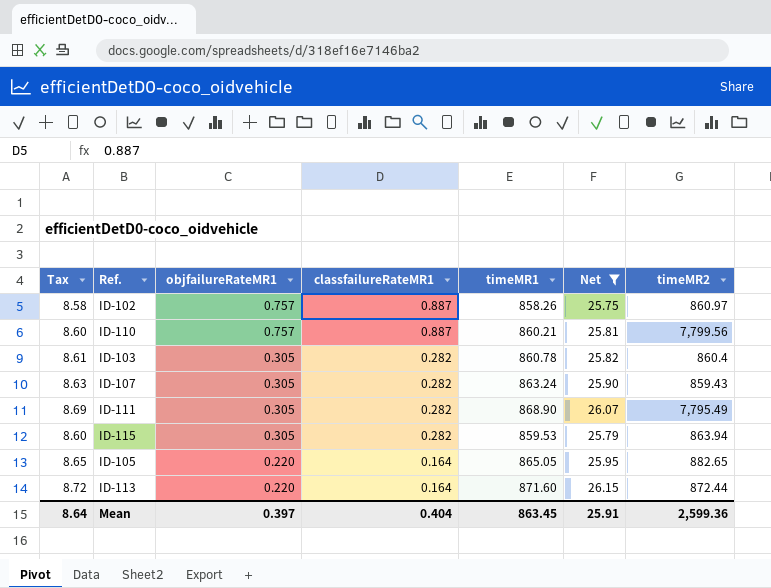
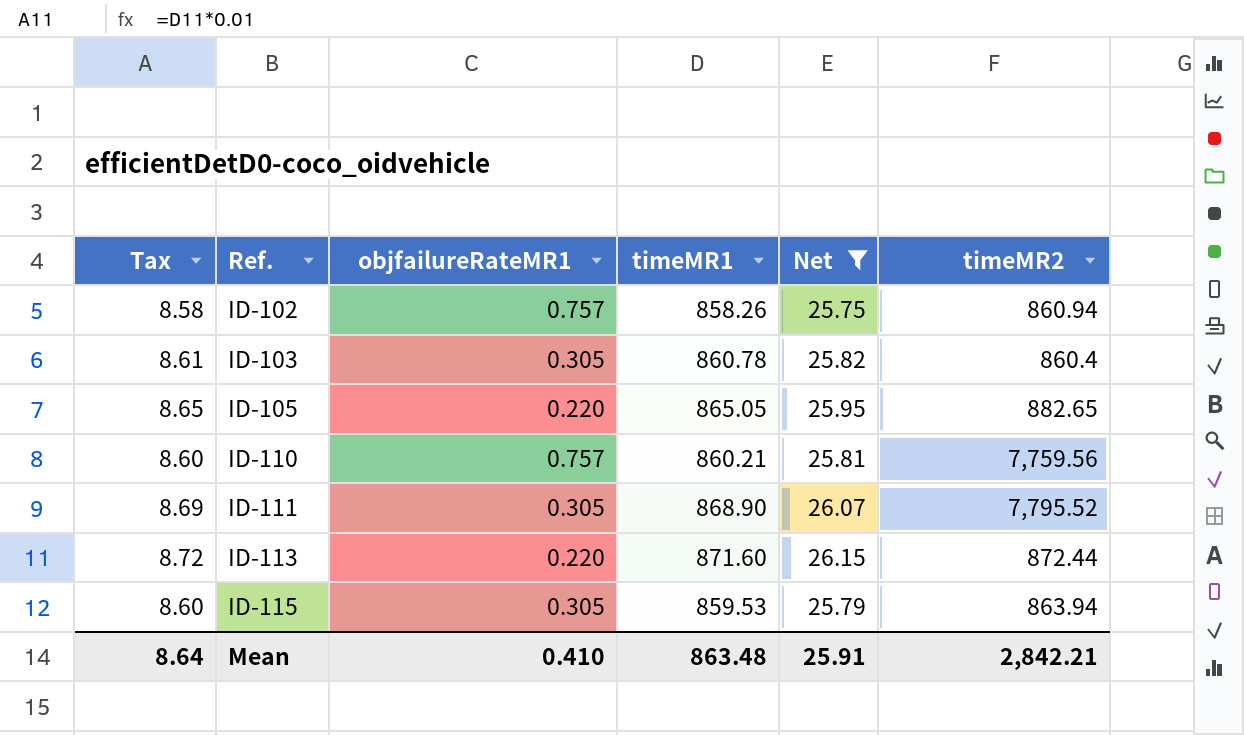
row order: objfailureRateMR1 descending -> Ref. ascending
column classfailureRateMR1 | position: 4 -> none
row ID-107: 8.63 | 0.305 | 0.282 | 863.24 | 25.90 | 859.43 -> none
ID-102 | timeMR2: 860.97 -> 860.94
ID-110 | timeMR2: 7,799.56 -> 7,759.56
ID-111 | timeMR2: 7,795.49 -> 7,795.52
Mean | objfailureRateMR1: 0.397 -> 0.410
Mean | timeMR1: 863.45 -> 863.48
Mean | timeMR2: 2,599.36 -> 2,842.21

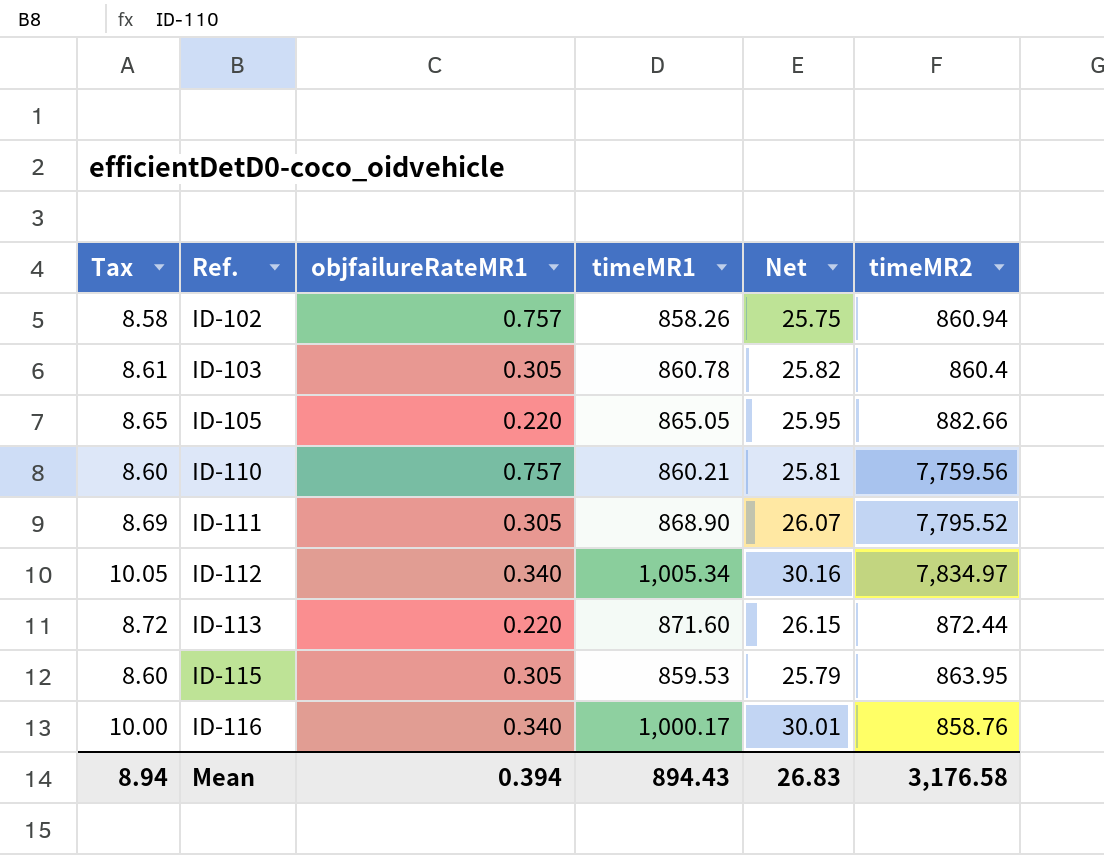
filter: Net <= 26.15 -> none
ID-105 | timeMR2: 882.65 -> 882.66
ID-115 | timeMR2: 863.94 -> 863.95
Mean | Tax: 8.64 -> 8.94
Mean | objfailureRateMR1: 0.410 -> 0.394
Mean | timeMR1: 863.48 -> 894.43
Mean | Net: 25.91 -> 26.83
Mean | timeMR2: 2,842.21 -> 3,176.58

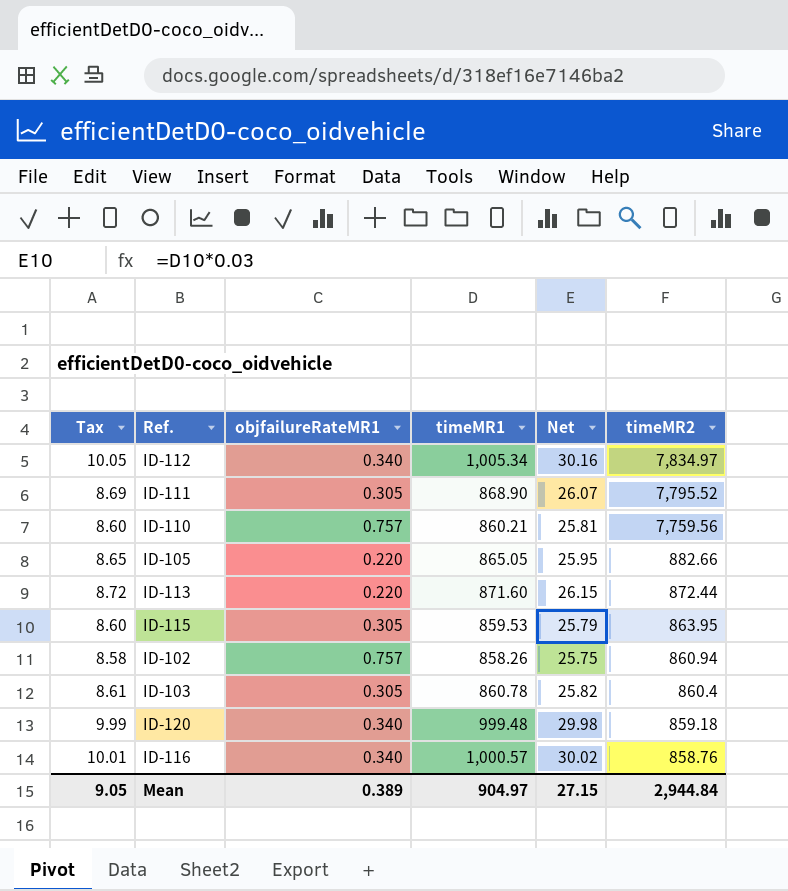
row order: Ref. ascending -> timeMR2 descending
row ID-120: none -> 9.99 | 0.340 | 999.48 | 29.98 | 859.18
ID-116 | Tax: 10.00 -> 10.01
ID-116 | timeMR1: 1,000.17 -> 1,000.57
ID-116 | Net: 30.01 -> 30.02
Mean | Tax: 8.94 -> 9.05
Mean | objfailureRateMR1: 0.394 -> 0.389
Mean | timeMR1: 894.43 -> 904.97
Mean | Net: 26.83 -> 27.15
Mean | timeMR2: 3,176.58 -> 2,944.84

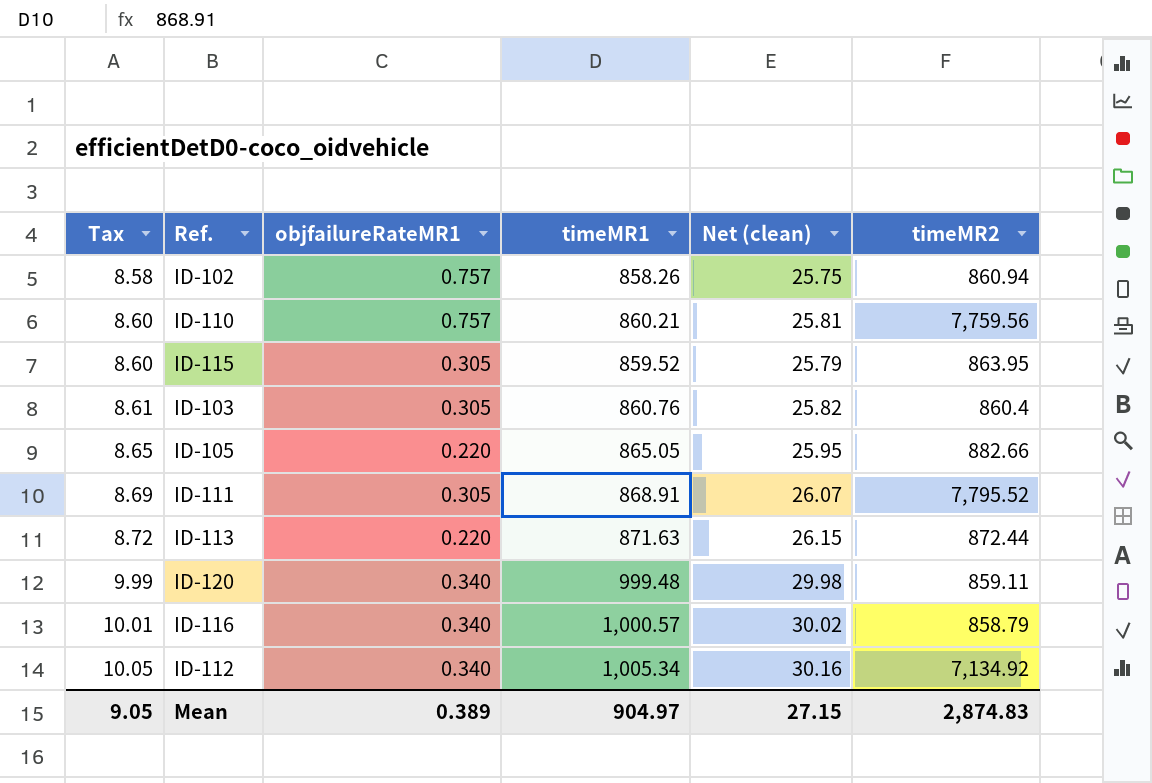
row order: timeMR2 descending -> Tax ascending
column name: Net -> Net (clean)
ID-115 | timeMR1: 859.53 -> 859.52
ID-103 | timeMR1: 860.78 -> 860.76
ID-111 | timeMR1: 868.90 -> 868.91
ID-113 | timeMR1: 871.60 -> 871.63
ID-120 | timeMR2: 859.18 -> 859.11
ID-116 | timeMR2: 858.76 -> 858.79
ID-112 | timeMR2: 7,834.97 -> 7,134.92
Mean | timeMR2: 2,944.84 -> 2,874.83

